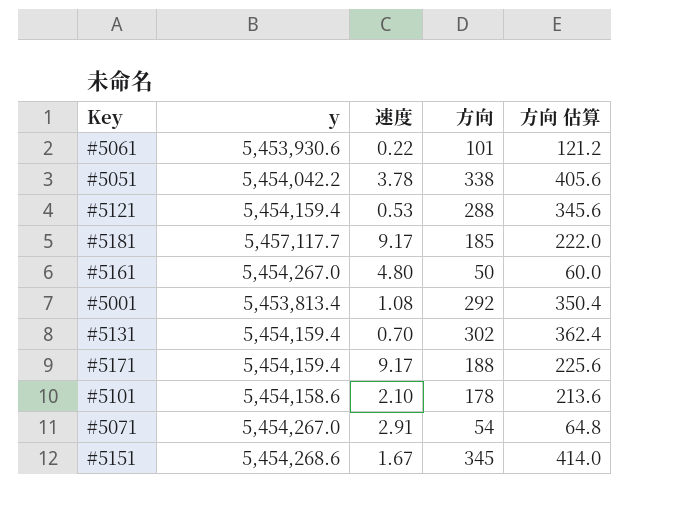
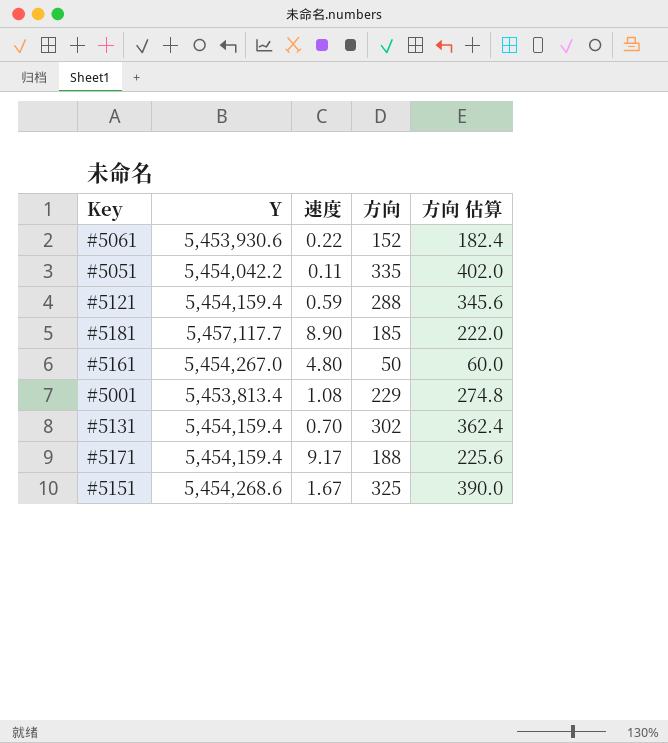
column name: y -> Y
row #5101: 5,454,158.6 | 2.10 | 178 | 213.6 -> none
row #5071: 5,454,267.0 | 2.91 | 54 | 64.8 -> none
#5061 | 方向: 101 -> 152
#5061 | 方向 估算: 121.2 -> 182.4
#5051 | 速度: 3.78 -> 0.11
#5051 | 方向: 338 -> 335
#5051 | 方向 估算: 405.6 -> 402.0
#5121 | 速度: 0.53 -> 0.59
#5181 | 速度: 9.17 -> 8.90
#5001 | 方向: 292 -> 229
#5001 | 方向 估算: 350.4 -> 274.8
#5151 | 方向: 345 -> 325
#5151 | 方向 估算: 414.0 -> 390.0

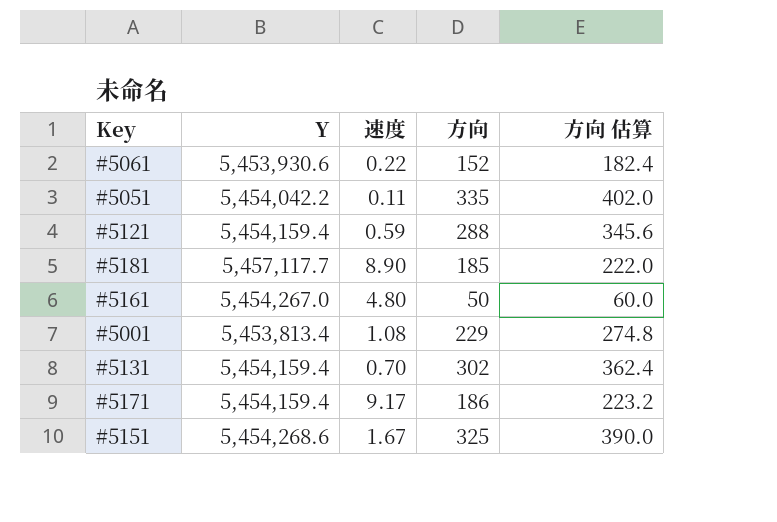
#5171 | 方向: 188 -> 186
#5171 | 方向 估算: 225.6 -> 223.2

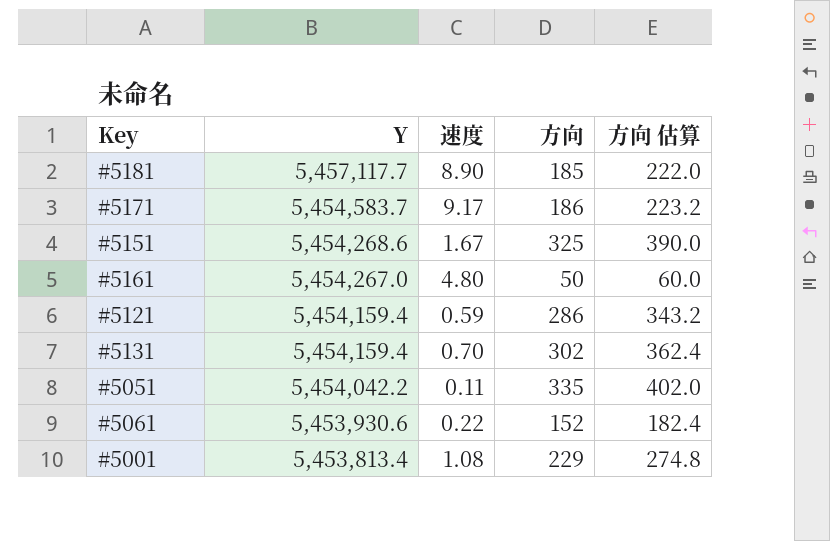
row order: none -> Y descending
#5171 | Y: 5,454,159.4 -> 5,454,583.7
#5121 | 方向: 288 -> 286
#5121 | 方向 估算: 345.6 -> 343.2

